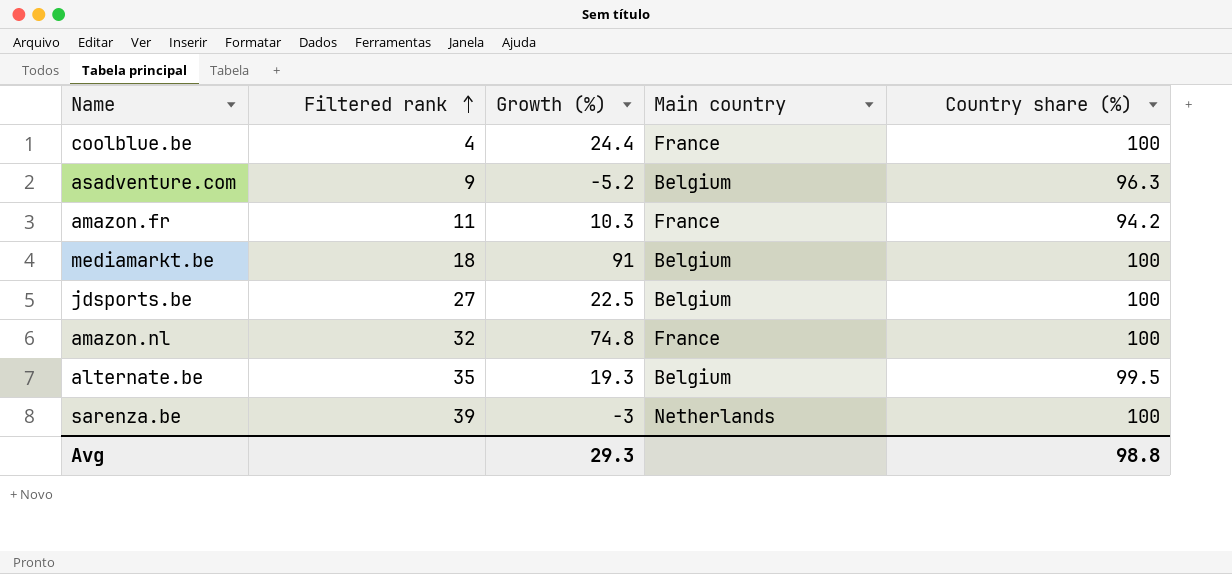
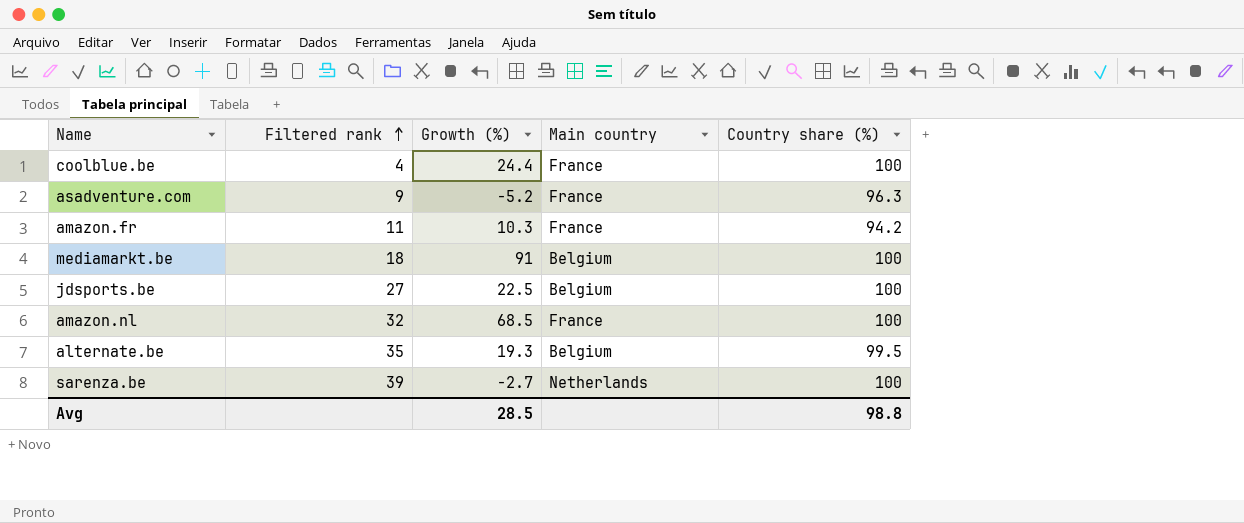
asadventure.com | Main country: Belgium -> France
amazon.nl | Growth (%): 74.8 -> 68.5
sarenza.be | Growth (%): -3 -> -2.7
Avg | Growth (%): 29.3 -> 28.5

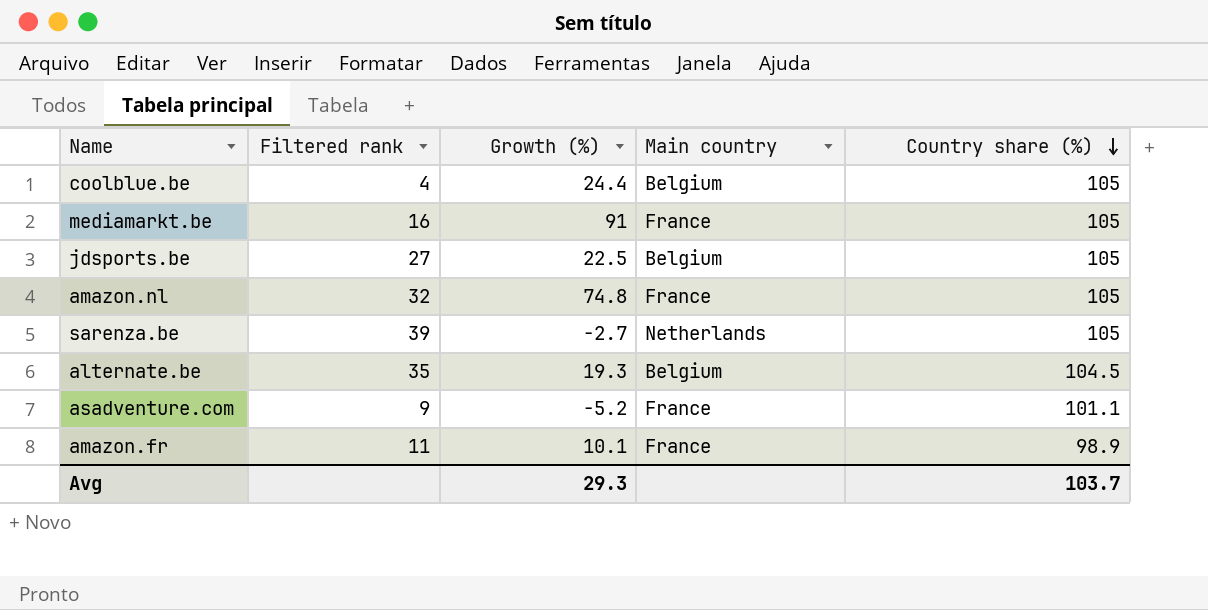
row order: Filtered rank ascending -> Country share (%) descending
coolblue.be | Main country: France -> Belgium
coolblue.be | Country share (%): 100 -> 105
mediamarkt.be | Filtered rank: 18 -> 16
mediamarkt.be | Main country: Belgium -> France
mediamarkt.be | Country share (%): 100 -> 105
jdsports.be | Country share (%): 100 -> 105
amazon.nl | Growth (%): 68.5 -> 74.8
amazon.nl | Country share (%): 100 -> 105
sarenza.be | Country share (%): 100 -> 105
alternate.be | Country share (%): 99.5 -> 104.5
asadventure.com | Country share (%): 96.3 -> 101.1
amazon.fr | Growth (%): 10.3 -> 10.1
amazon.fr | Country share (%): 94.2 -> 98.9
Avg | Growth (%): 28.5 -> 29.3
Avg | Country share (%): 98.8 -> 103.7

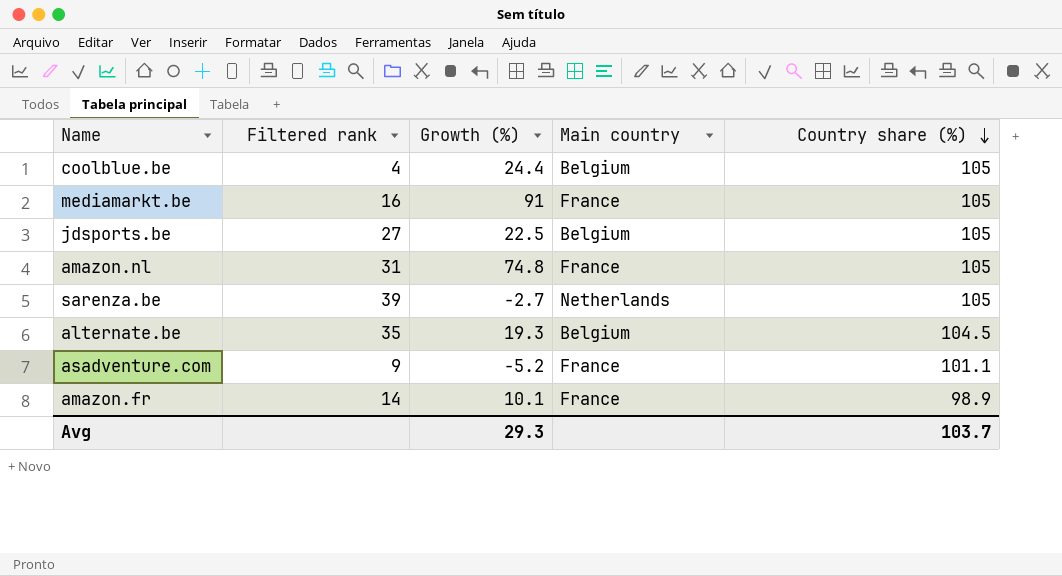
amazon.nl | Filtered rank: 32 -> 31
amazon.fr | Filtered rank: 11 -> 14

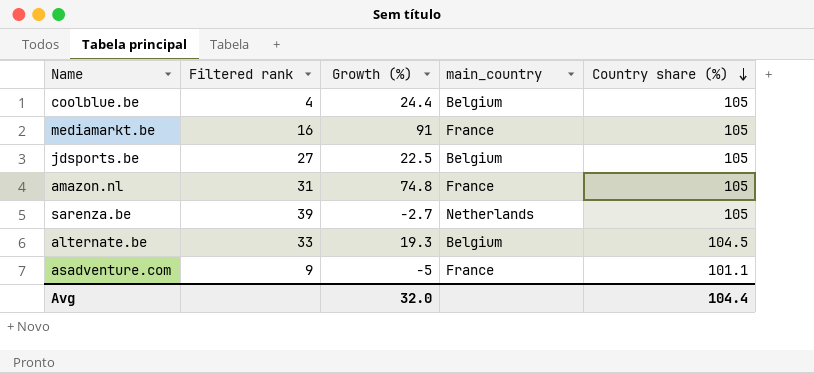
column name: Main country -> main_country
row amazon.fr: 14 | 10.1 | France | 98.9 -> none
alternate.be | Filtered rank: 35 -> 33
asadventure.com | Growth (%): -5.2 -> -5
Avg | Growth (%): 29.3 -> 32.0
Avg | Country share (%): 103.7 -> 104.4

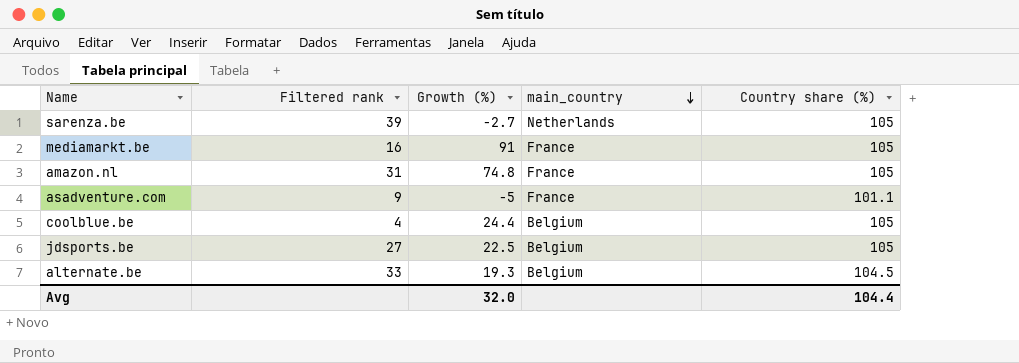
row order: Country share (%) descending -> main_country descending

